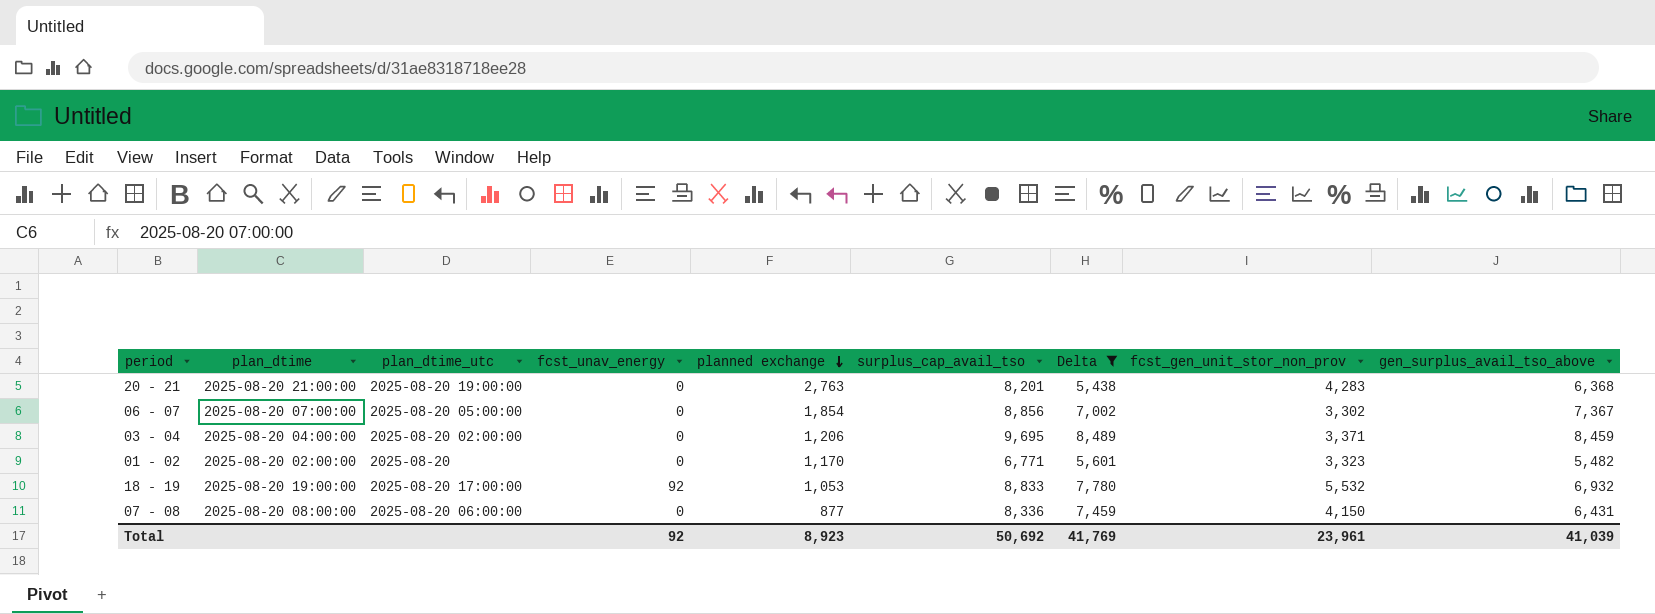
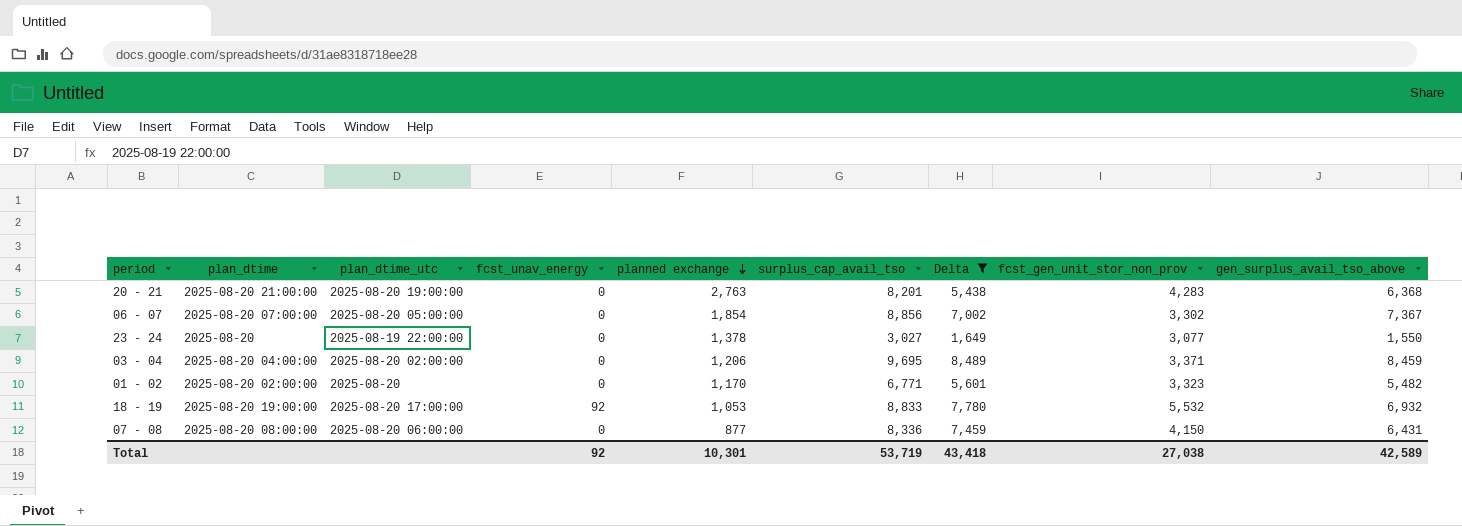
row 23 - 24: none -> 2025-08-20 | 2025-08-19 22:00:00 | 0 | 1,378 | 3,027 | 1,649 | 3,077 | 1,550
Total | planned exchange: 8,923 -> 10,301
Total | surplus_cap_avail_tso: 50,692 -> 53,719
Total | Delta: 41,769 -> 43,418
Total | fcst_gen_unit_stor_non_prov: 23,961 -> 27,038
Total | gen_surplus_avail_tso_above: 41,039 -> 42,589

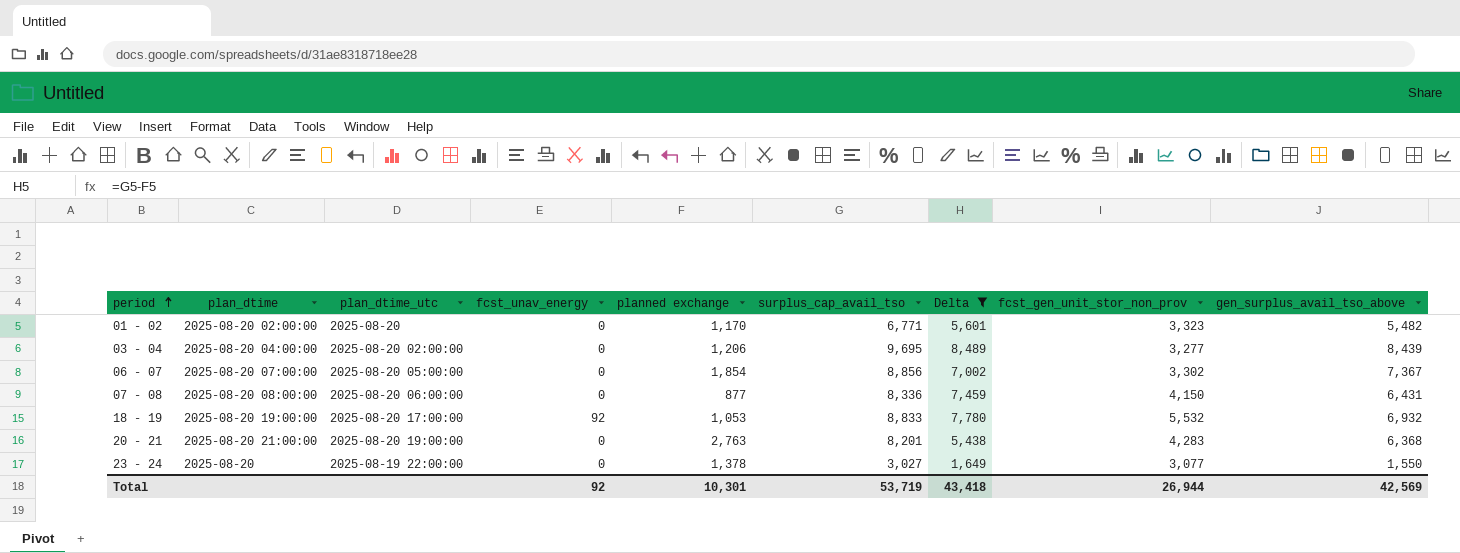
row order: planned exchange descending -> period ascending
03 - 04 | fcst_gen_unit_stor_non_prov: 3,371 -> 3,277
03 - 04 | gen_surplus_avail_tso_above: 8,459 -> 8,439
Total | fcst_gen_unit_stor_non_prov: 27,038 -> 26,944
Total | gen_surplus_avail_tso_above: 42,589 -> 42,569

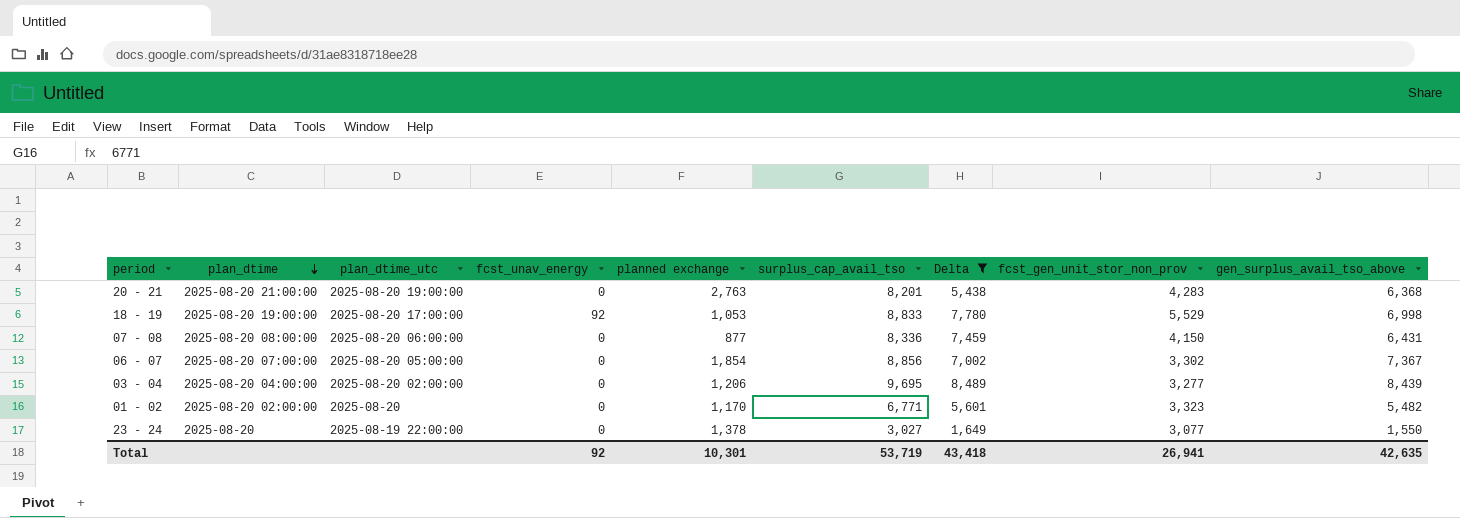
row order: period ascending -> plan_dtime descending
18 - 19 | fcst_gen_unit_stor_non_prov: 5,532 -> 5,529
18 - 19 | gen_surplus_avail_tso_above: 6,932 -> 6,998
Total | fcst_gen_unit_stor_non_prov: 26,944 -> 26,941
Total | gen_surplus_avail_tso_above: 42,569 -> 42,635

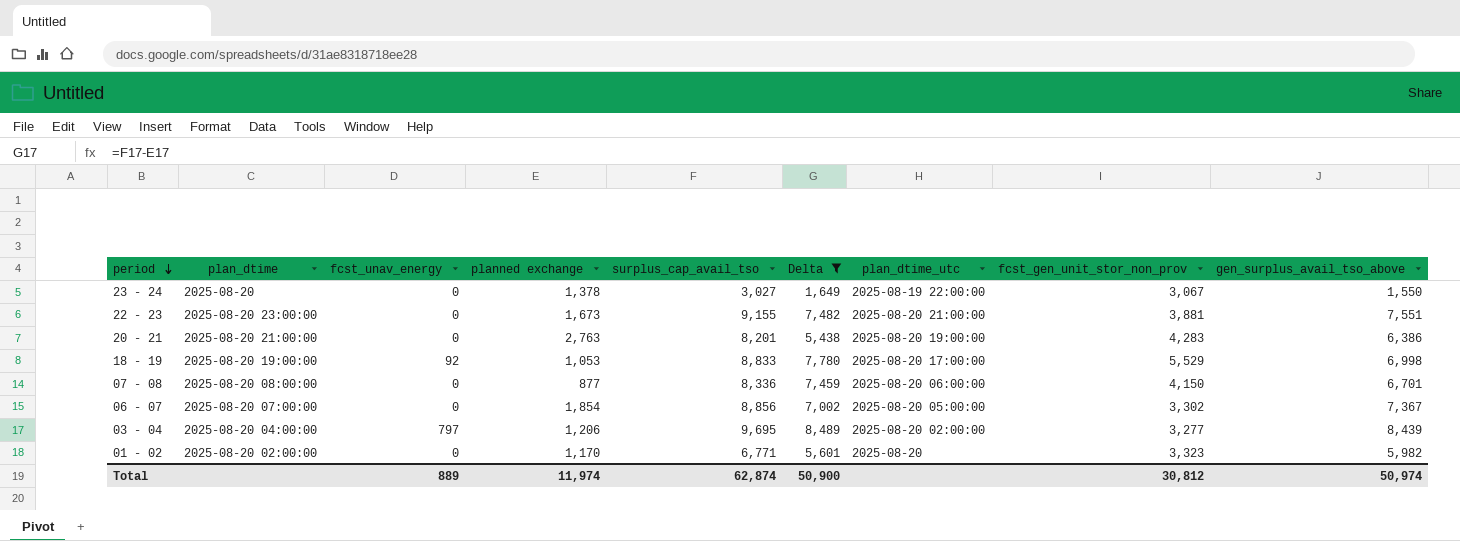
row order: plan_dtime descending -> period descending
column plan_dtime_utc | position: 3 -> 7
23 - 24 | fcst_gen_unit_stor_non_prov: 3,077 -> 3,067
row 22 - 23: none -> 2025-08-20 23:00:00 | 0 | 1,673 | 9,155 | 7,482 | 2025-08-20 21:00:00 | 3,881 | 7,551
20 - 21 | gen_surplus_avail_tso_above: 6,368 -> 6,386
07 - 08 | gen_surplus_avail_tso_above: 6,431 -> 6,701
03 - 04 | fcst_unav_energy: 0 -> 797
01 - 02 | gen_surplus_avail_tso_above: 5,482 -> 5,982
Total | fcst_unav_energy: 92 -> 889
Total | planned exchange: 10,301 -> 11,974
Total | surplus_cap_avail_tso: 53,719 -> 62,874
Total | Delta: 43,418 -> 50,900
Total | fcst_gen_unit_stor_non_prov: 26,941 -> 30,812
Total | gen_surplus_avail_tso_above: 42,635 -> 50,974

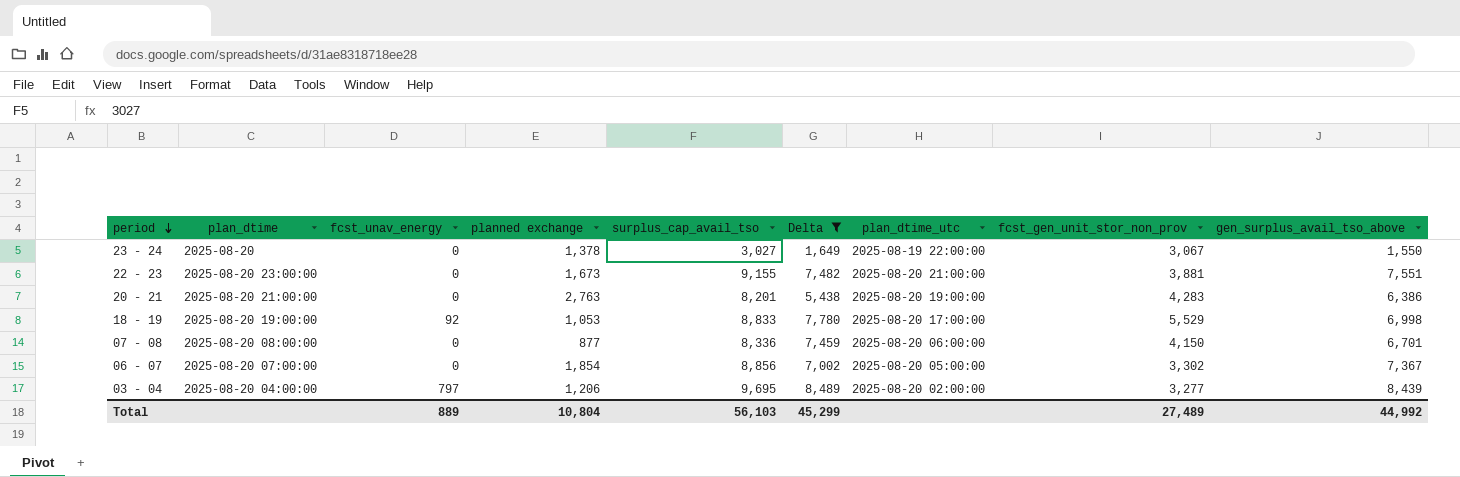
row 01 - 02: 2025-08-20 02:00:00 | 0 | 1,170 | 6,771 | 5,601 | 2025-08-20 | 3,323 | 5,982 -> none
Total | planned exchange: 11,974 -> 10,804
Total | surplus_cap_avail_tso: 62,874 -> 56,103
Total | Delta: 50,900 -> 45,299
Total | fcst_gen_unit_stor_non_prov: 30,812 -> 27,489
Total | gen_surplus_avail_tso_above: 50,974 -> 44,992

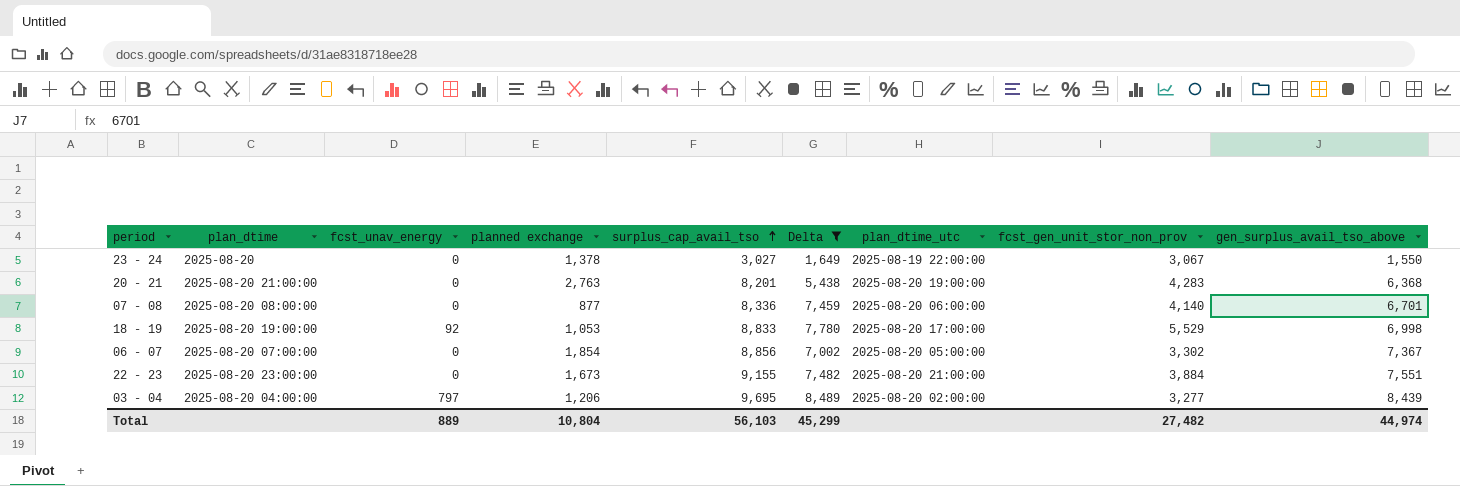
row order: period descending -> surplus_cap_avail_tso ascending
20 - 21 | gen_surplus_avail_tso_above: 6,386 -> 6,368
07 - 08 | fcst_gen_unit_stor_non_prov: 4,150 -> 4,140
22 - 23 | fcst_gen_unit_stor_non_prov: 3,881 -> 3,884
Total | fcst_gen_unit_stor_non_prov: 27,489 -> 27,482
Total | gen_surplus_avail_tso_above: 44,992 -> 44,974

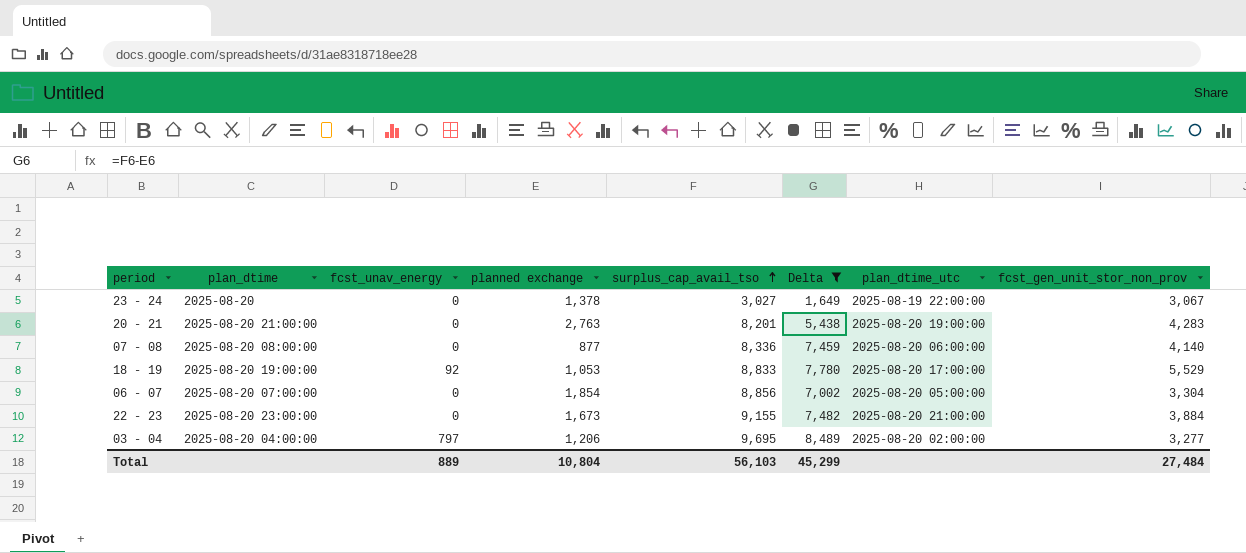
column gen_surplus_avail_tso_above | position: 9 -> none
06 - 07 | fcst_gen_unit_stor_non_prov: 3,302 -> 3,304
Total | fcst_gen_unit_stor_non_prov: 27,482 -> 27,484

